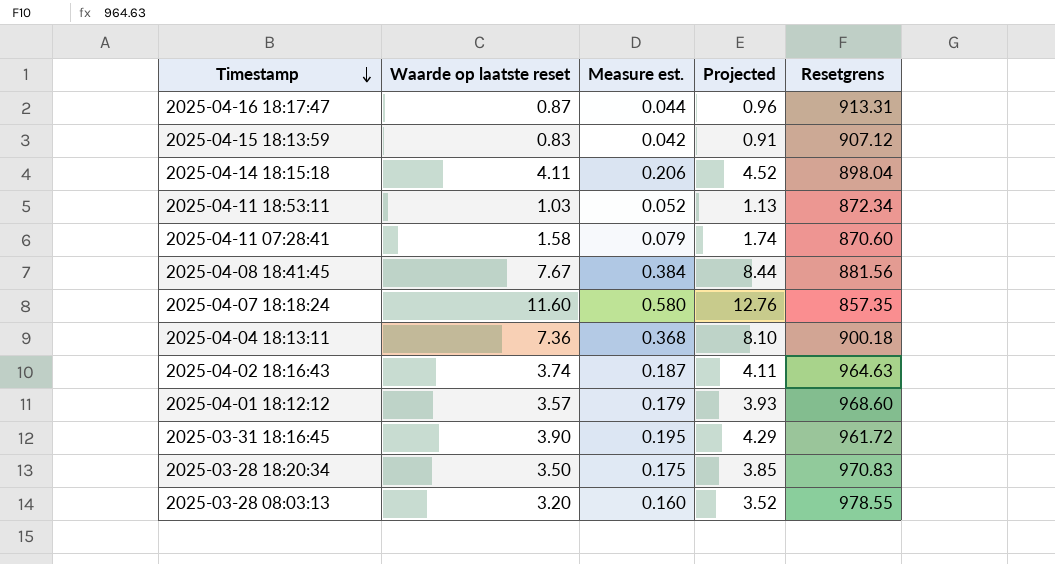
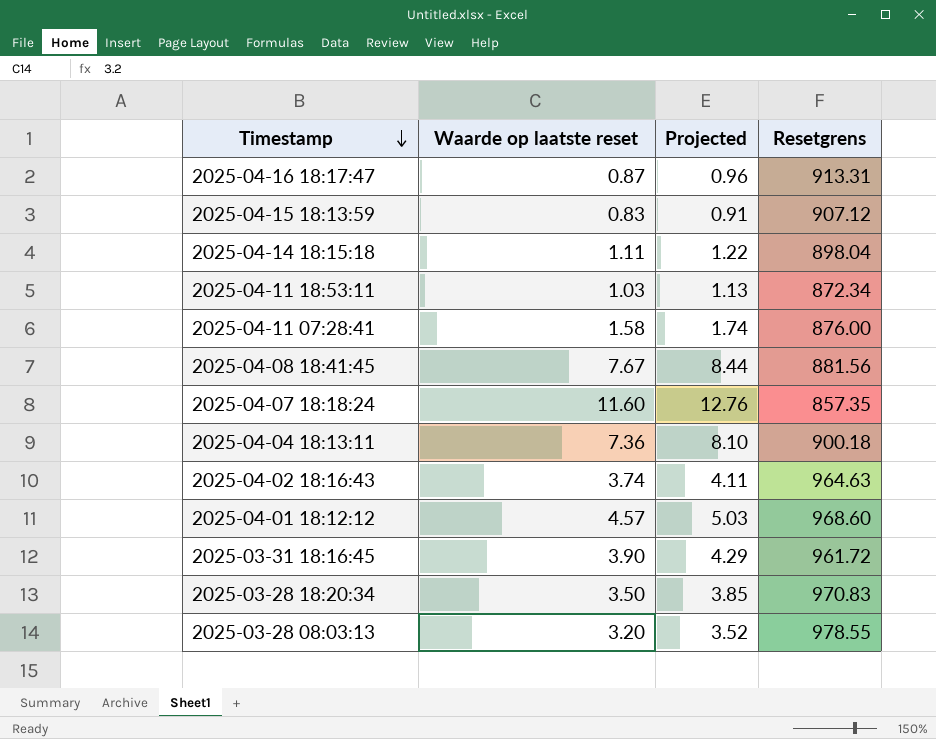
column Measure est. | formula: [Waarde op laatste reset] * 0.05 -> none
2025-04-14 18:15:18 | Waarde op laatste reset: 4.11 -> 1.11
2025-04-14 18:15:18 | Projected: 4.52 -> 1.22
2025-04-11 07:28:41 | Resetgrens: 870.60 -> 876.00
2025-04-01 18:12:12 | Waarde op laatste reset: 3.57 -> 4.57
2025-04-01 18:12:12 | Projected: 3.93 -> 5.03

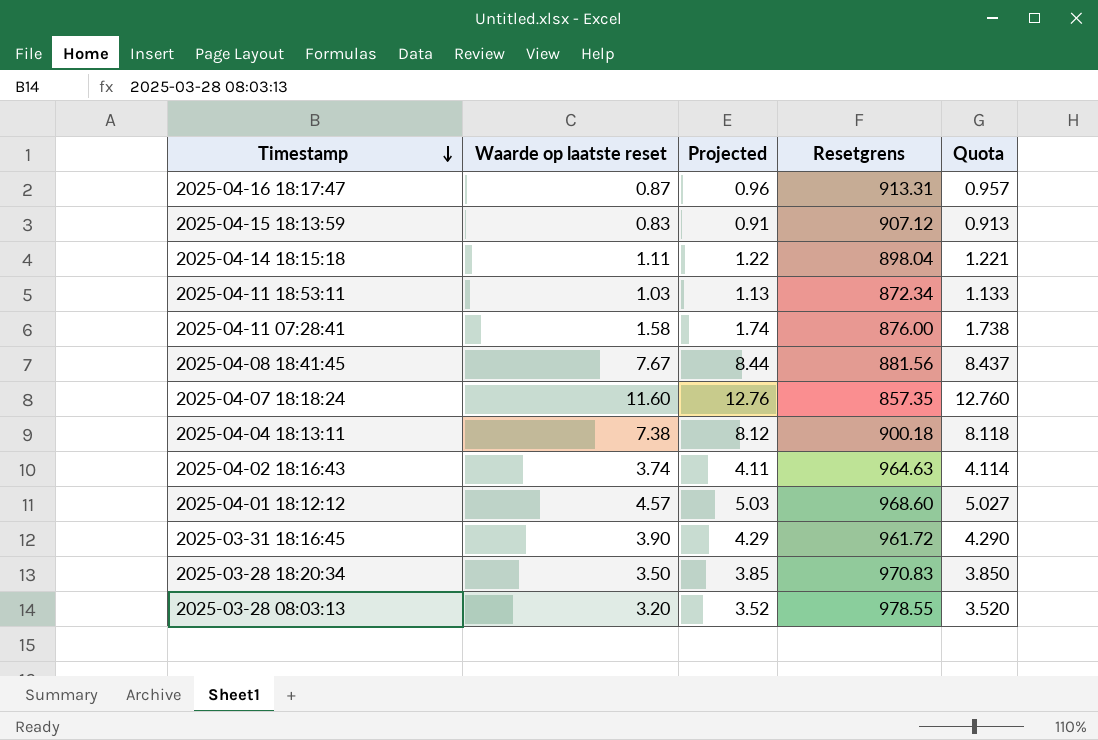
column Quota | formula: none -> [Waarde op laatste reset] * 1.1
2025-04-04 18:13:11 | Waarde op laatste reset: 7.36 -> 7.38
2025-04-04 18:13:11 | Projected: 8.10 -> 8.12

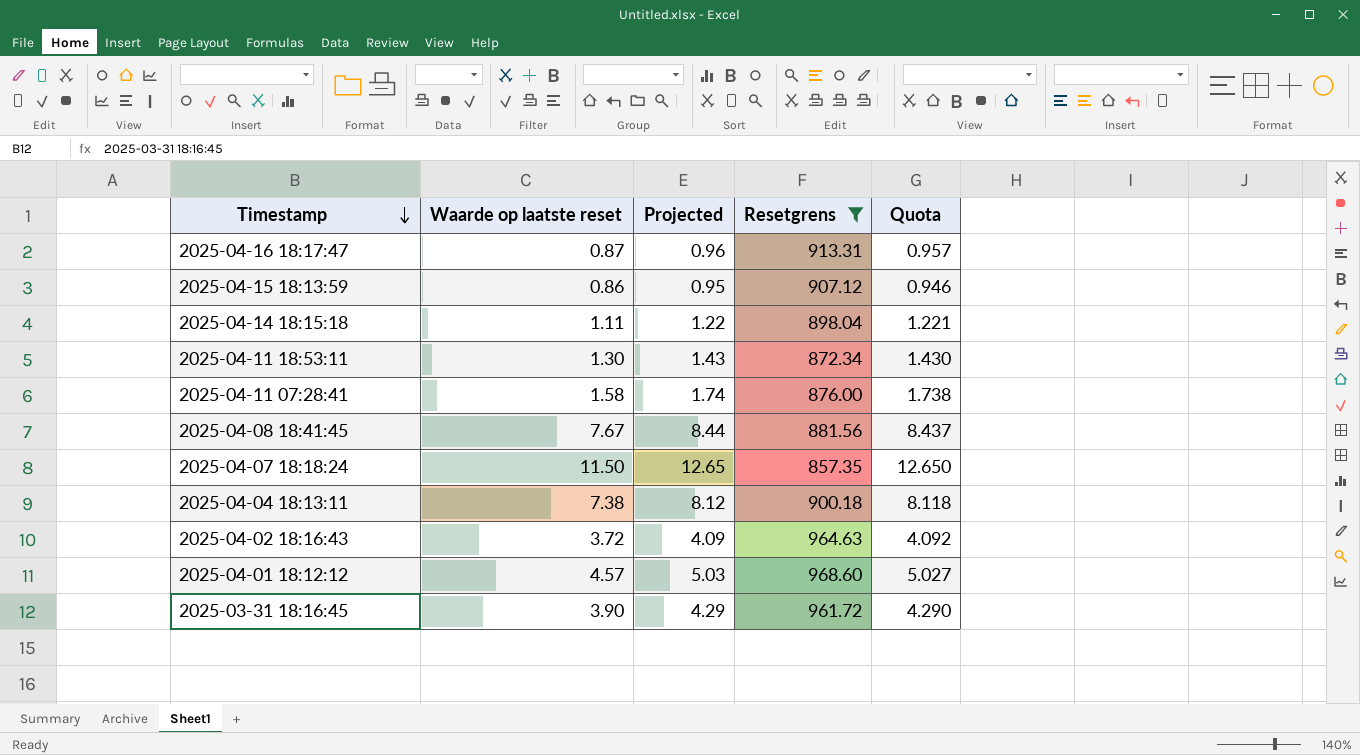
filter: none -> Resetgrens <= 968.60
2025-04-15 18:13:59 | Waarde op laatste reset: 0.83 -> 0.86
2025-04-15 18:13:59 | Projected: 0.91 -> 0.95
2025-04-15 18:13:59 | Quota: 0.913 -> 0.946
2025-04-11 18:53:11 | Waarde op laatste reset: 1.03 -> 1.30
2025-04-11 18:53:11 | Projected: 1.13 -> 1.43
2025-04-11 18:53:11 | Quota: 1.133 -> 1.430
2025-04-07 18:18:24 | Waarde op laatste reset: 11.60 -> 11.50
2025-04-07 18:18:24 | Projected: 12.76 -> 12.65
2025-04-07 18:18:24 | Quota: 12.760 -> 12.650
2025-04-02 18:16:43 | Waarde op laatste reset: 3.74 -> 3.72
2025-04-02 18:16:43 | Projected: 4.11 -> 4.09
2025-04-02 18:16:43 | Quota: 4.114 -> 4.092

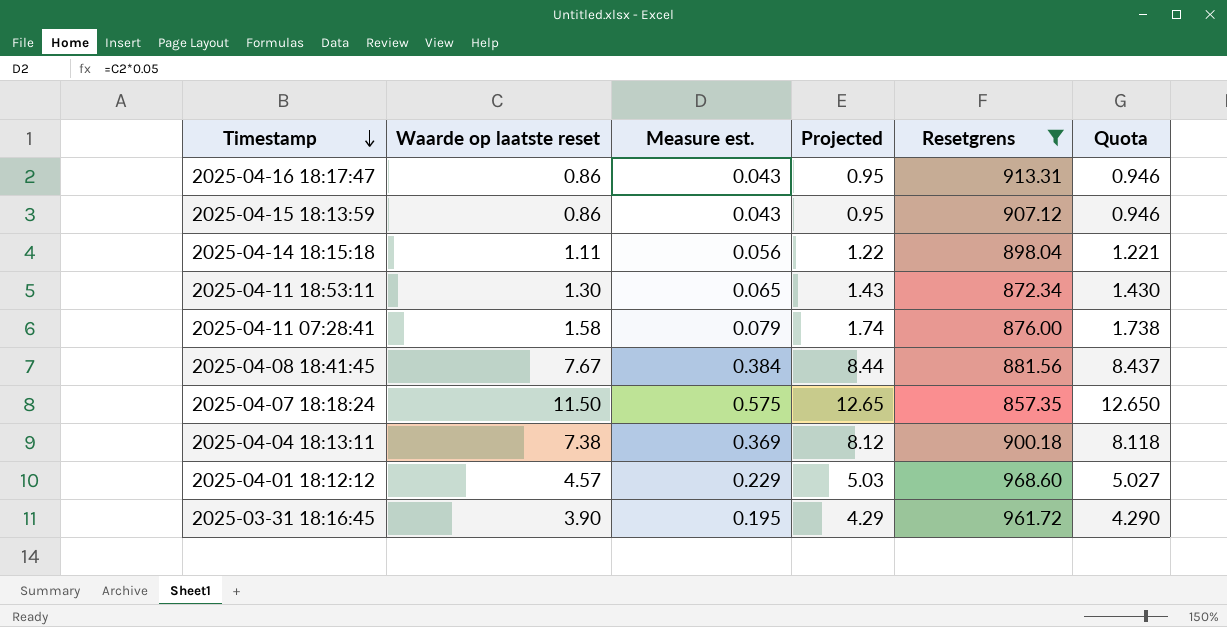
column Measure est. | formula: none -> [Waarde op laatste reset] * 0.05
row 2025-04-02 18:16:43: 3.72 | 4.09 | 964.63 | 4.092 -> none
2025-04-16 18:17:47 | Waarde op laatste reset: 0.87 -> 0.86
2025-04-16 18:17:47 | Projected: 0.96 -> 0.95
2025-04-16 18:17:47 | Quota: 0.957 -> 0.946

